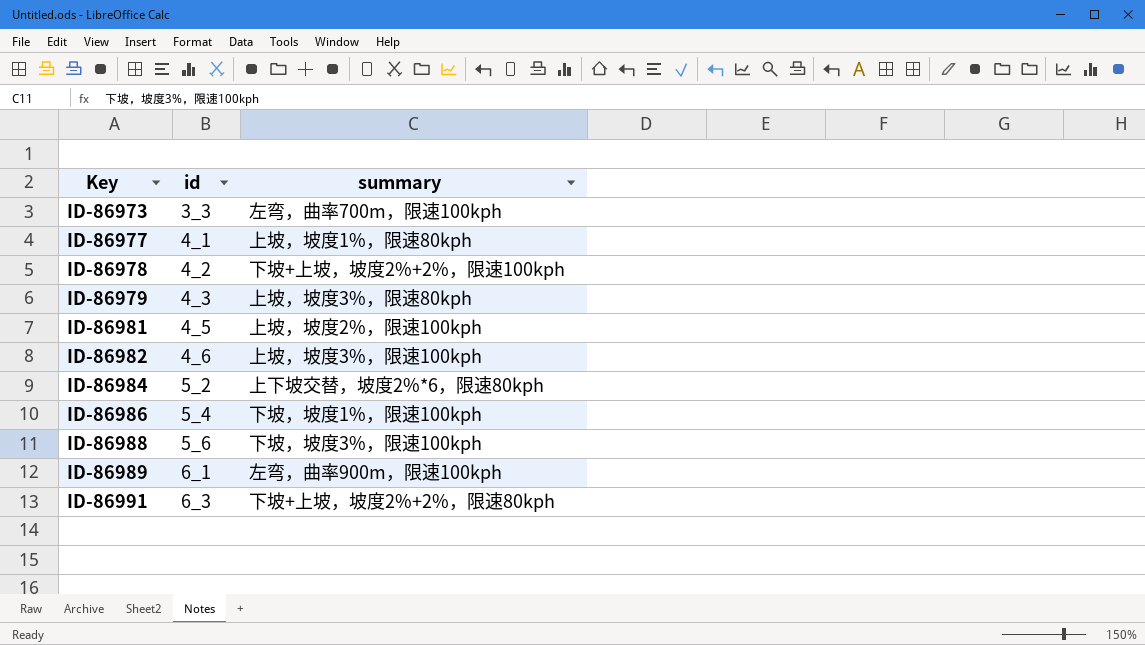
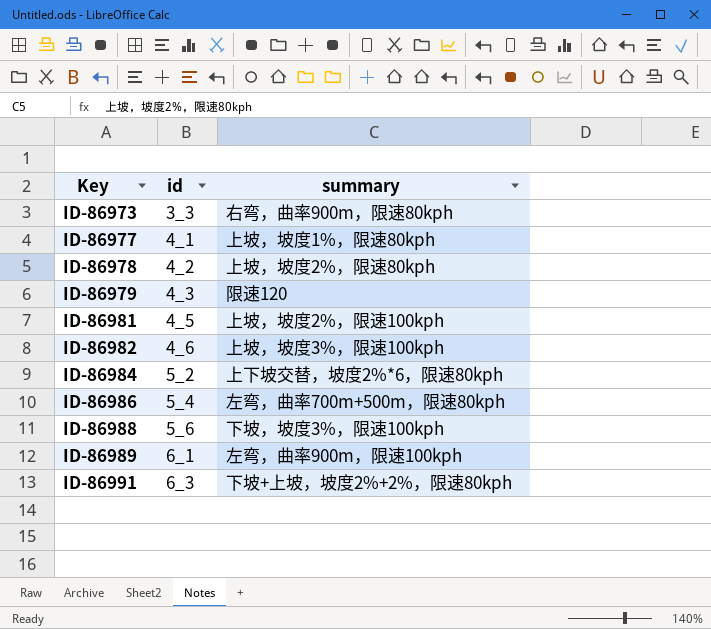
ID-86973 | summary: 左弯，曲率700m，限速100kph -> 右弯，曲率900m，限速80kph
ID-86978 | summary: 下坡+上坡，坡度2%+2%，限速100kph -> 上坡，坡度2%，限速80kph
ID-86979 | summary: 上坡，坡度3%，限速80kph -> 限速120
ID-86986 | summary: 下坡，坡度1%，限速100kph -> 左弯，曲率700m+500m，限速80kph

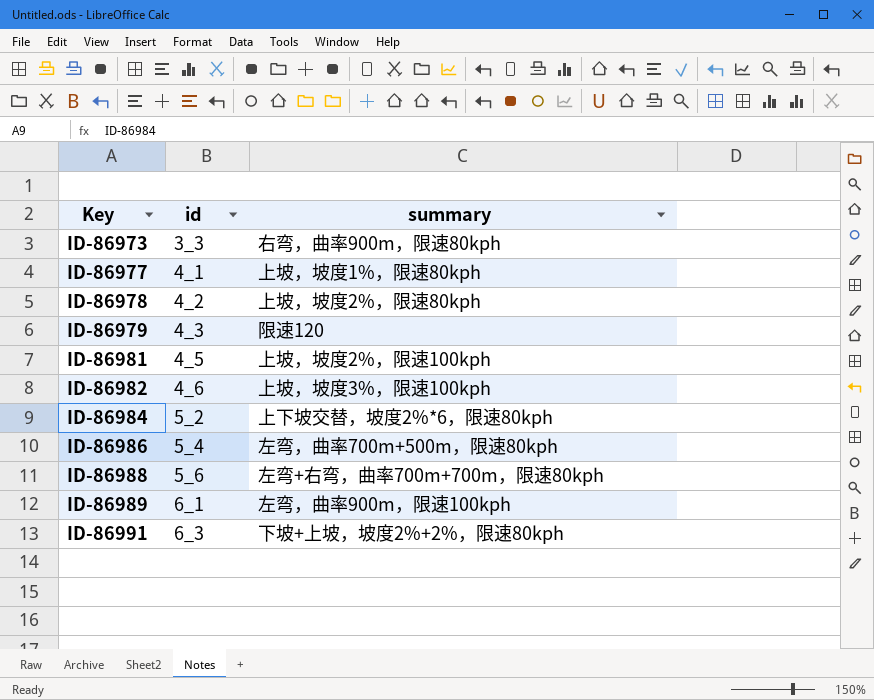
ID-86988 | summary: 下坡，坡度3%，限速100kph -> 左弯+右弯，曲率700m+700m，限速80kph

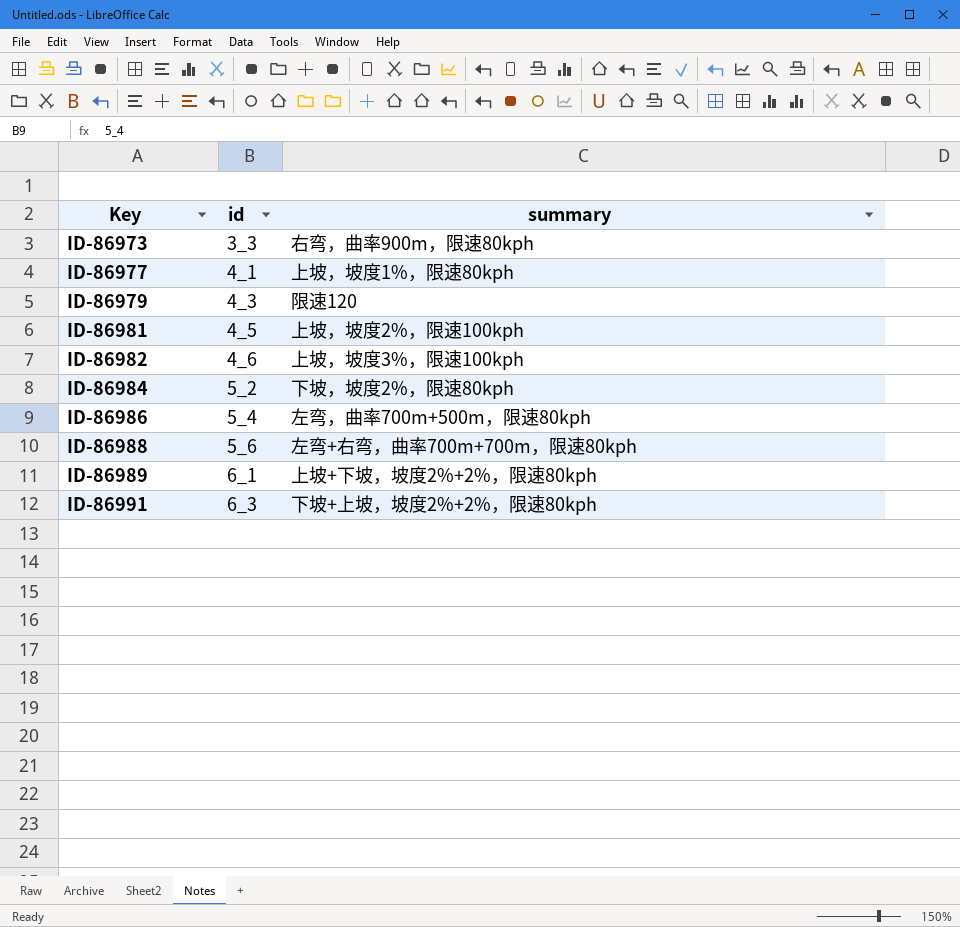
row ID-86978: 4_2 | 上坡，坡度2%，限速80kph -> none
ID-86984 | summary: 上下坡交替，坡度2%*6，限速80kph -> 下坡，坡度2%，限速80kph
ID-86989 | summary: 左弯，曲率900m，限速100kph -> 上坡+下坡，坡度2%+2%，限速80kph

